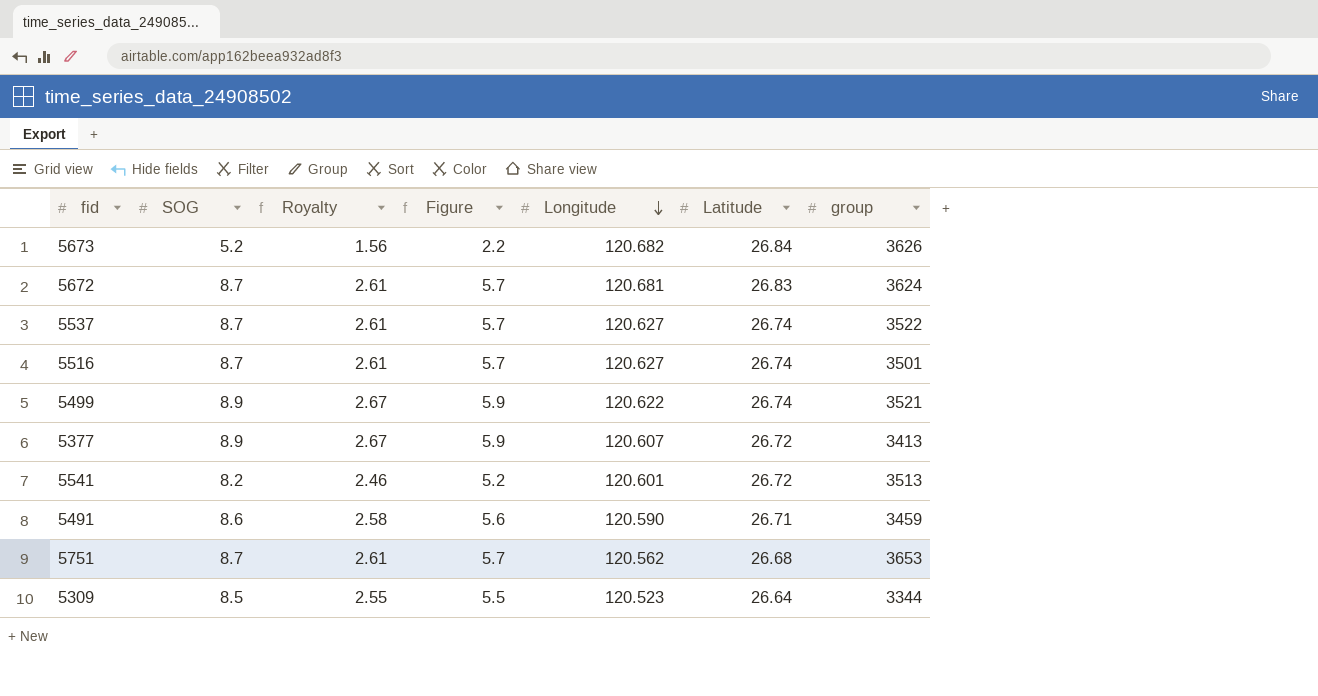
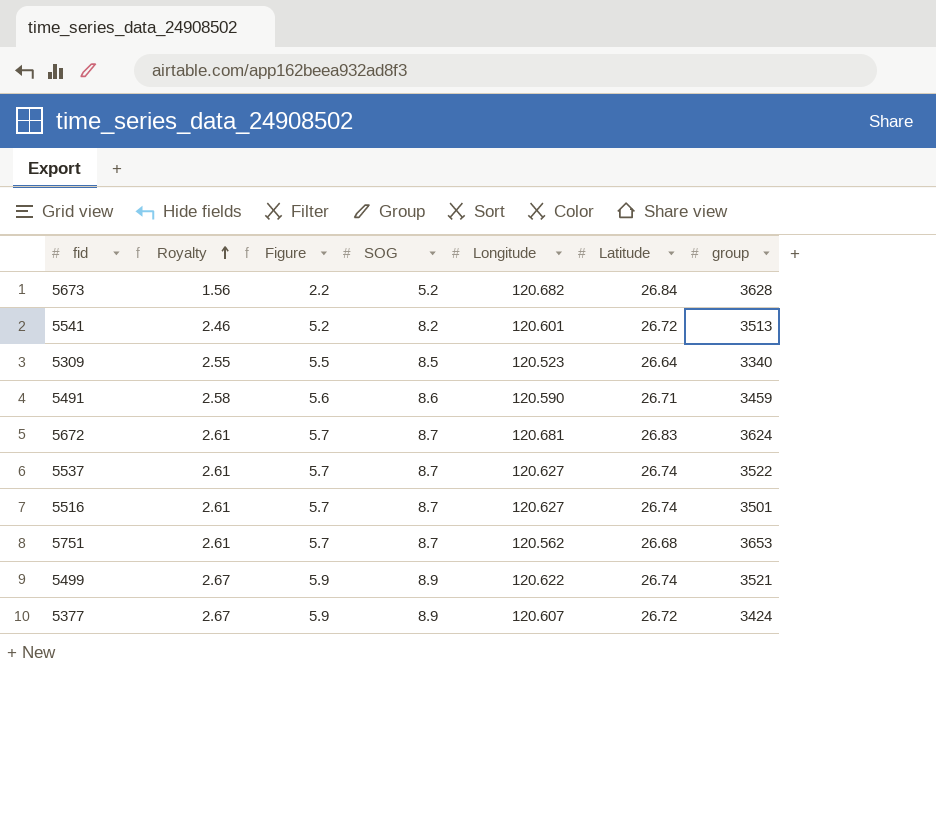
row order: Longitude descending -> Royalty ascending
column SOG | position: 2 -> 4
5673 | group: 3626 -> 3628
5309 | group: 3344 -> 3340
5377 | group: 3413 -> 3424

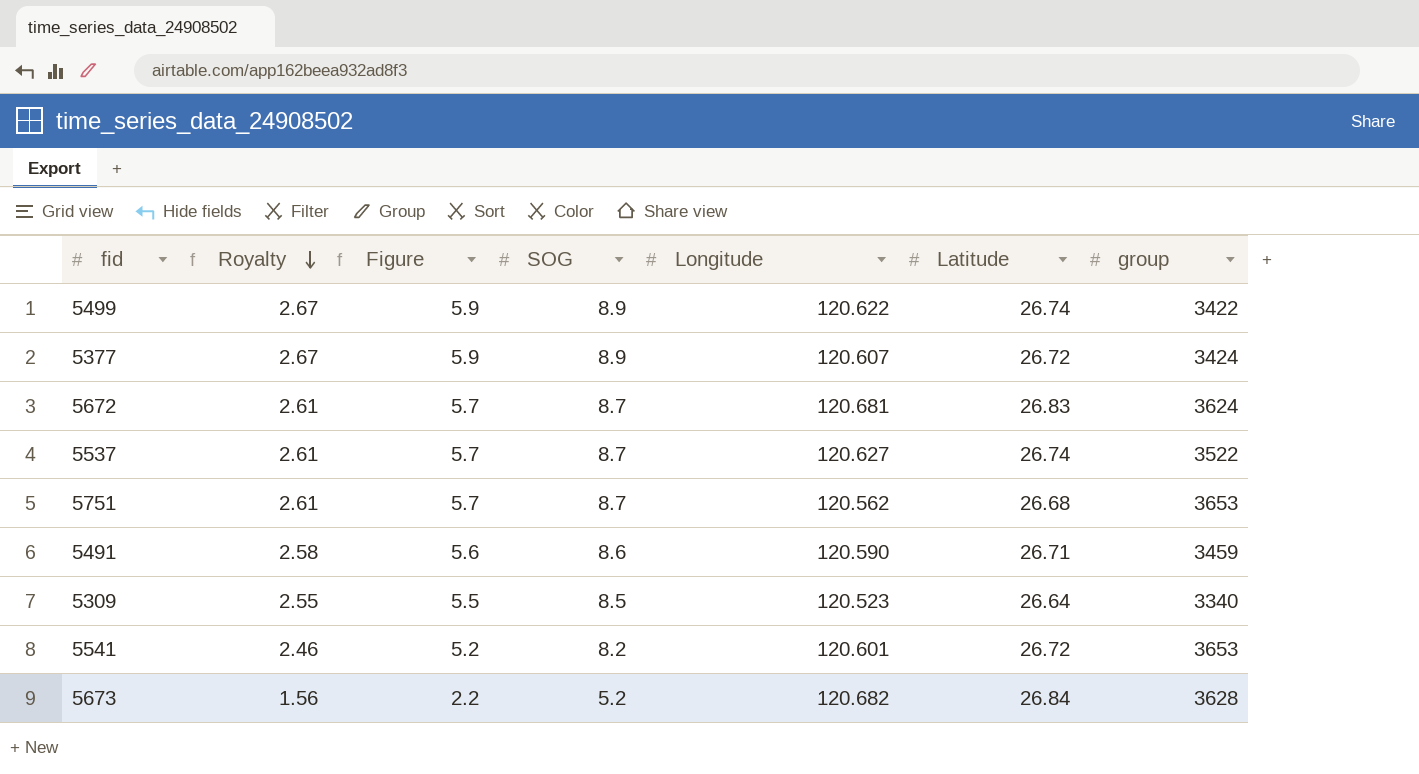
row order: Royalty ascending -> Royalty descending
row 5516: 2.61 | 5.7 | 8.7 | 120.627 | 26.74 | 3501 -> none
5499 | group: 3521 -> 3422
5541 | group: 3513 -> 3653

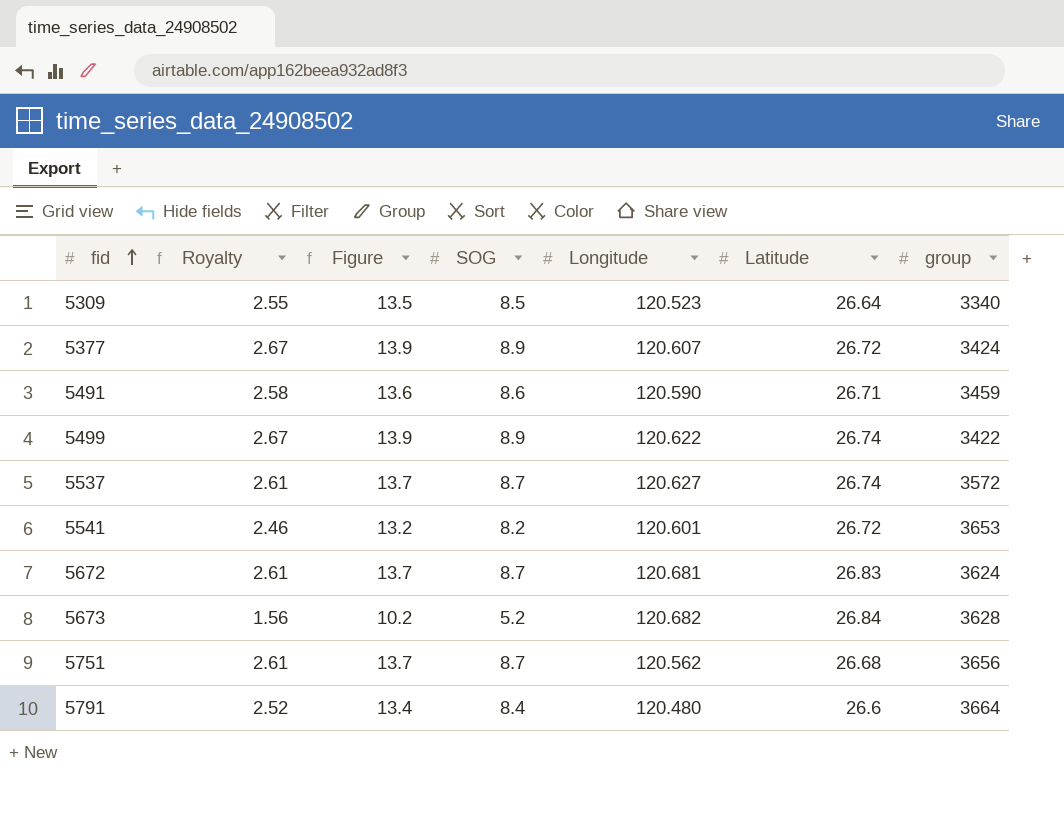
row order: Royalty descending -> fid ascending
column Figure | formula: [SOG] - 3 -> [SOG] + 5
5537 | group: 3522 -> 3572
5751 | group: 3653 -> 3656
row 5791: none -> 2.52 | 13.4 | 8.4 | 120.480 | 26.6 | 3664

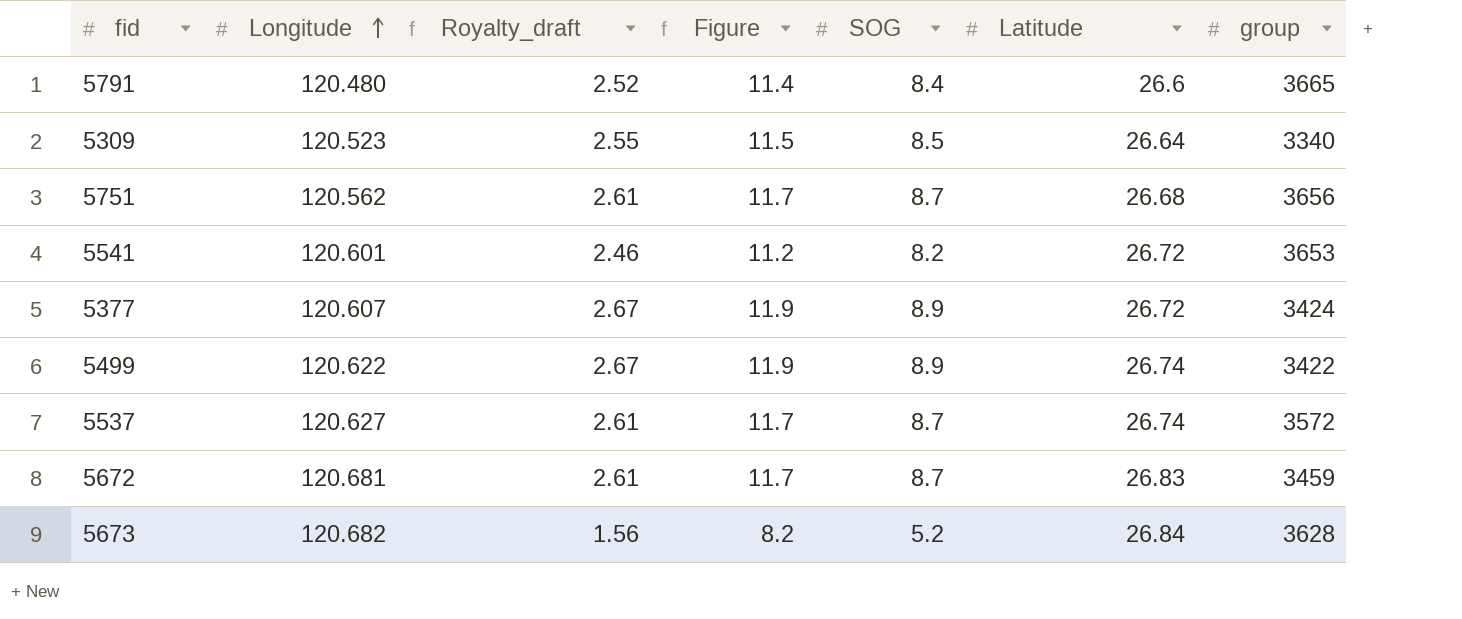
row order: fid ascending -> Longitude ascending
column Longitude | position: 5 -> 2
column name: Royalty -> Royalty_draft
column Figure | formula: [SOG] + 5 -> [SOG] + 3
row 5491: 2.58 | 13.6 | 8.6 | 120.590 | 26.71 | 3459 -> none
5791 | group: 3664 -> 3665
5672 | group: 3624 -> 3459

